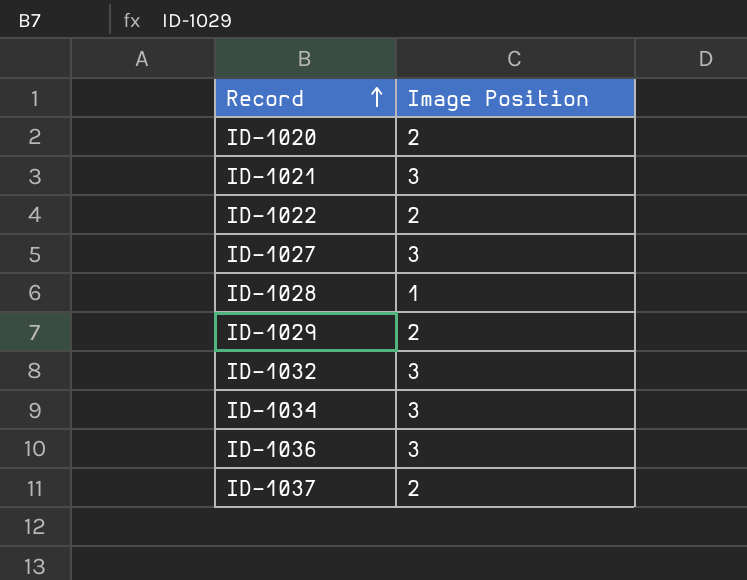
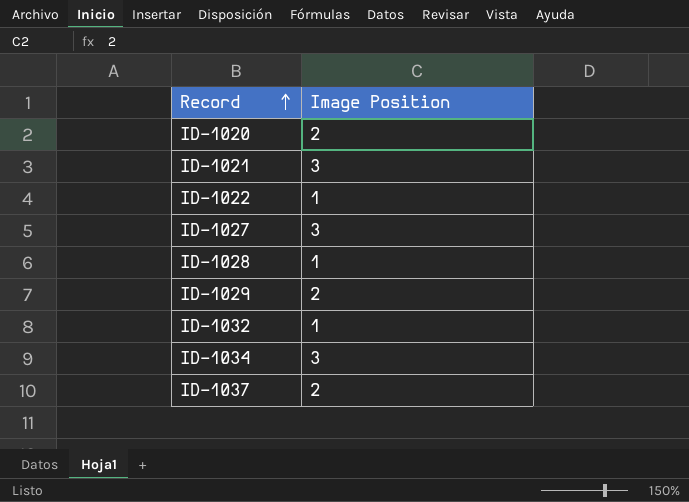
row ID-1036: 3 -> none
ID-1022 | Image Position: 2 -> 1
ID-1032 | Image Position: 3 -> 1

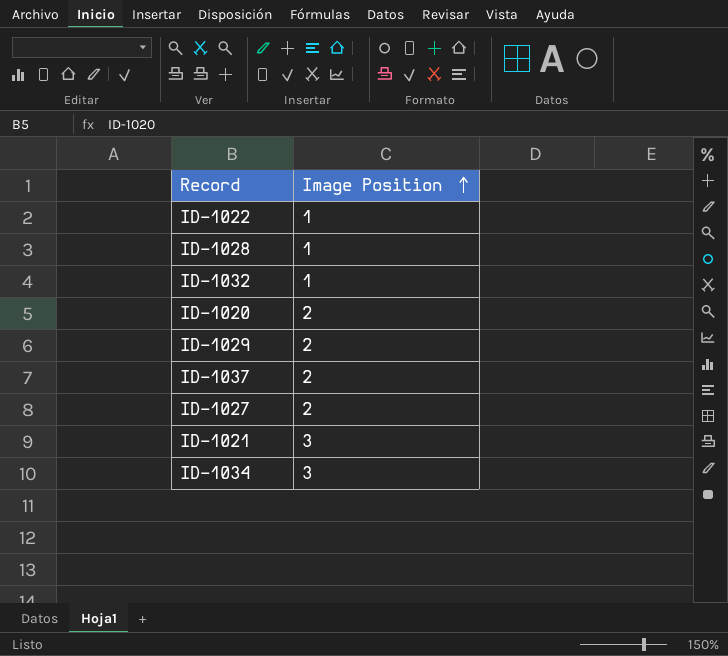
row order: Record ascending -> Image Position ascending
ID-1027 | Image Position: 3 -> 2

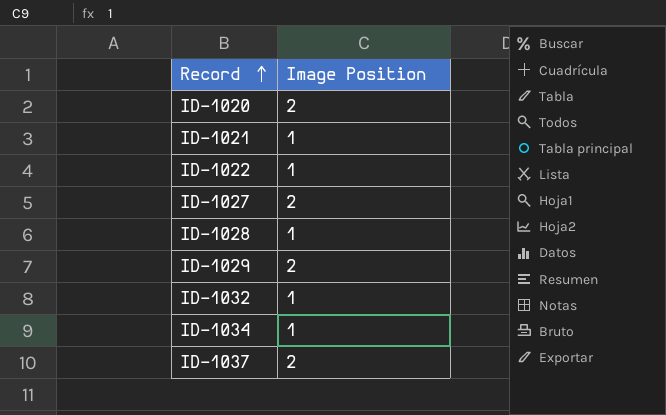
row order: Image Position ascending -> Record ascending
ID-1021 | Image Position: 3 -> 1
ID-1034 | Image Position: 3 -> 1

